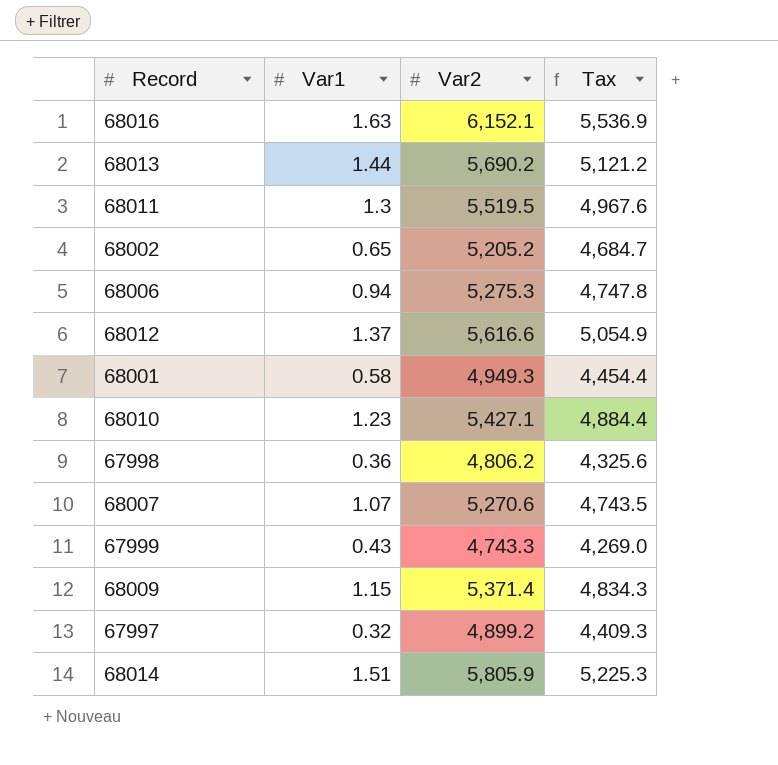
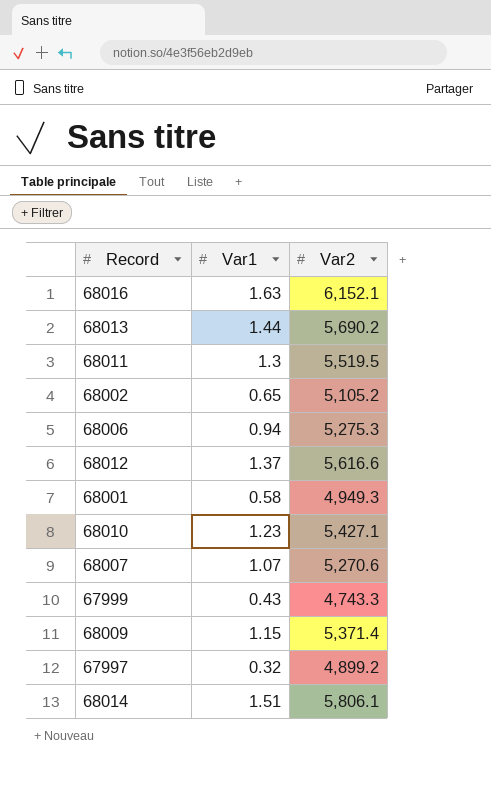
column Tax | formula: [Var2] * 0.9 -> none
row 67998: 0.36 | 4,806.2 | 4,325.6 -> none
68002 | Var2: 5,205.2 -> 5,105.2
68014 | Var2: 5,805.9 -> 5,806.1

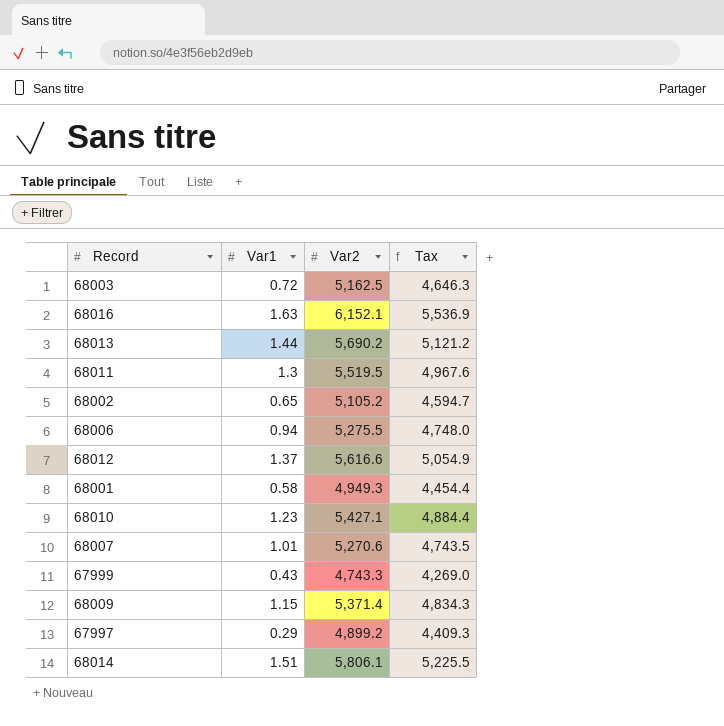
column Tax | formula: none -> [Var2] * 0.9
row 68003: none -> 0.72 | 5,162.5 | 4,646.3
68006 | Var2: 5,275.3 -> 5,275.5
68007 | Var1: 1.07 -> 1.01
67997 | Var1: 0.32 -> 0.29

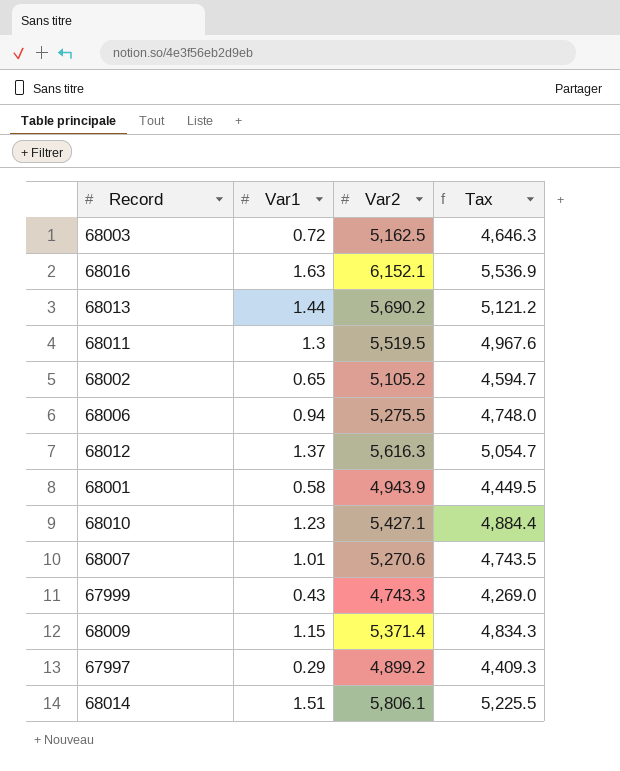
68012 | Var2: 5,616.6 -> 5,616.3
68012 | Tax: 5,054.9 -> 5,054.7
68001 | Var2: 4,949.3 -> 4,943.9
68001 | Tax: 4,454.4 -> 4,449.5

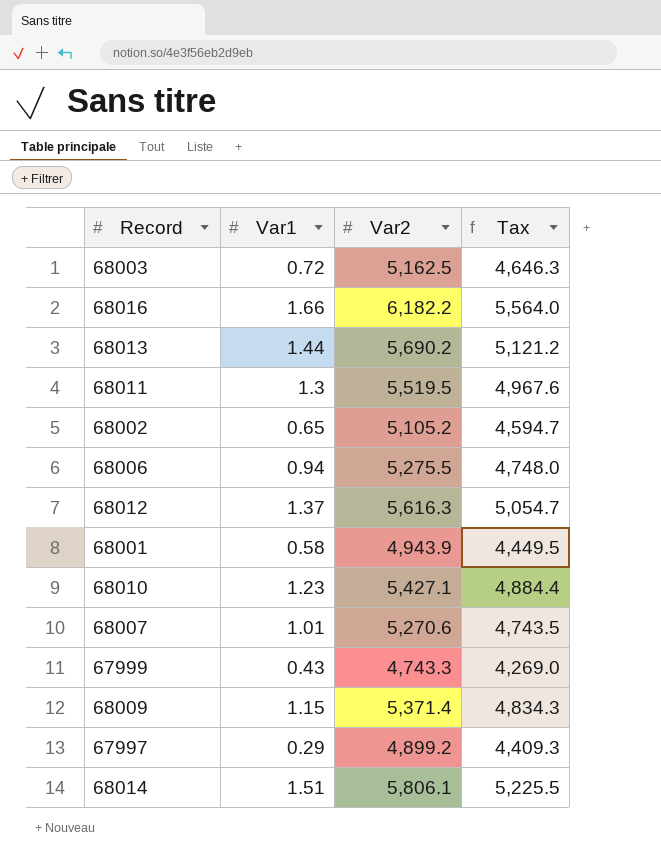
68016 | Var1: 1.63 -> 1.66
68016 | Var2: 6,152.1 -> 6,182.2
68016 | Tax: 5,536.9 -> 5,564.0

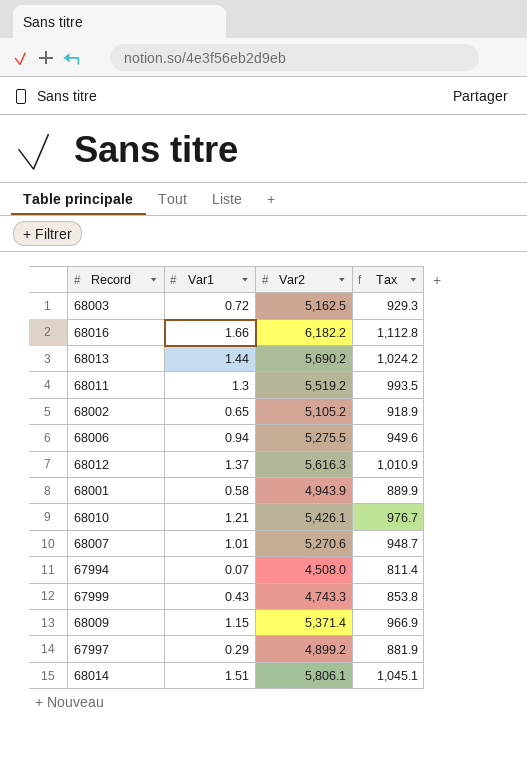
column Tax | formula: [Var2] * 0.9 -> [Var2] * 0.18
68011 | Var2: 5,519.5 -> 5,519.2
68010 | Var1: 1.23 -> 1.21
68010 | Var2: 5,427.1 -> 5,426.1
row 67994: none -> 0.07 | 4,508.0 | 811.4

